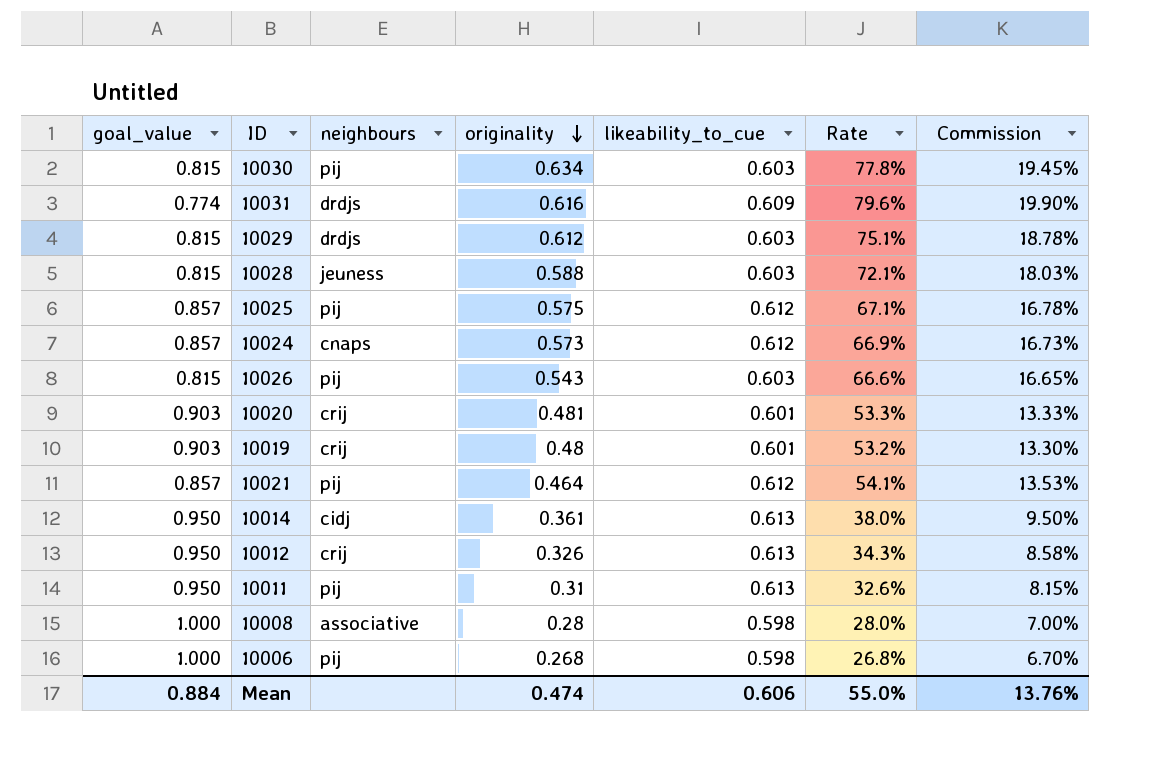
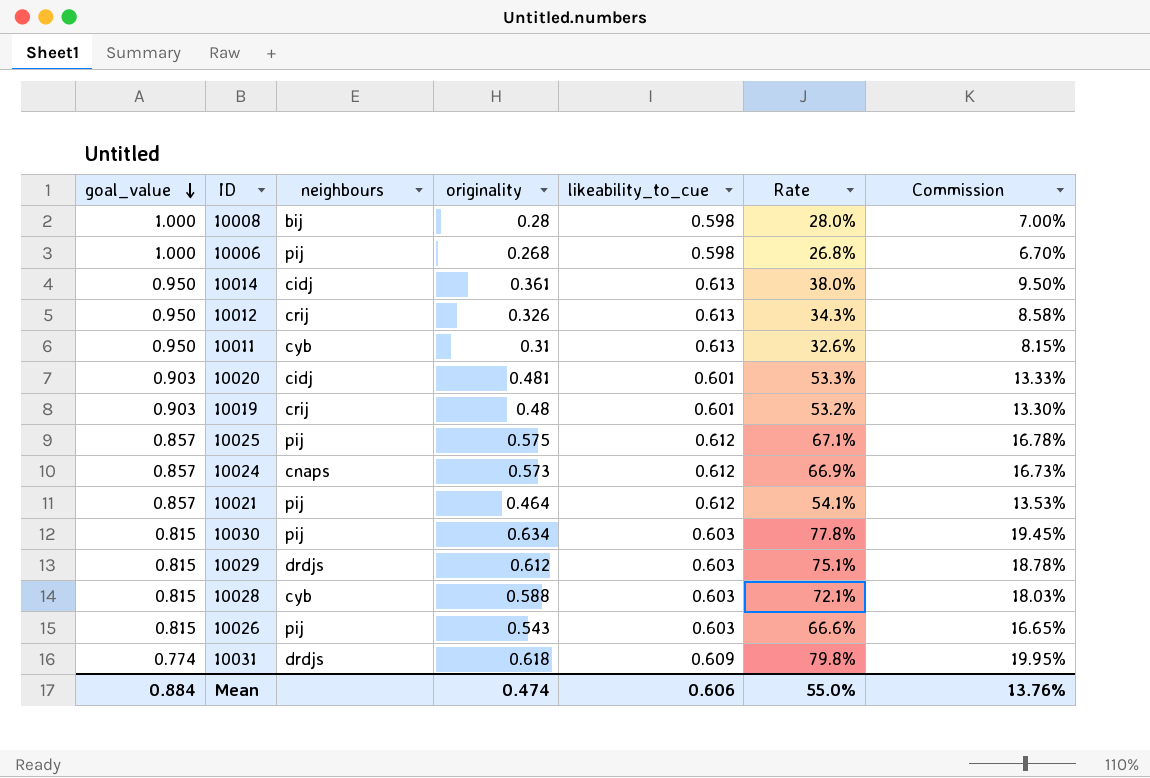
row order: originality descending -> goal_value descending
10008 | neighbours: associative -> bij
10011 | neighbours: pij -> cyb
10020 | neighbours: crij -> cidj
10028 | neighbours: jeuness -> cyb
10031 | originality: 0.616 -> 0.618
10031 | Rate: 79.6% -> 79.8%
10031 | Commission: 19.90% -> 19.95%

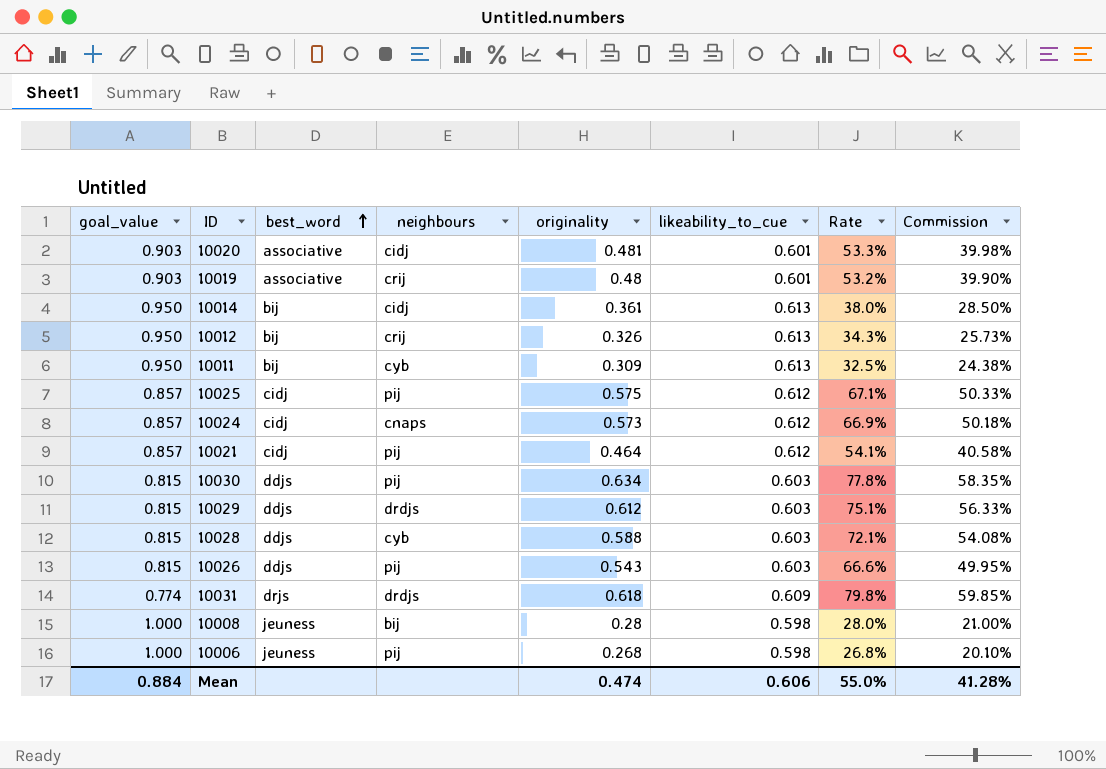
row order: goal_value descending -> best_word ascending
column best_word | position: none -> 3
column Commission | formula: [Rate] * 0.25 -> [Rate] * 0.75
10011 | originality: 0.31 -> 0.309
10011 | Rate: 32.6% -> 32.5%
Mean | Commission: 13.76% -> 41.28%

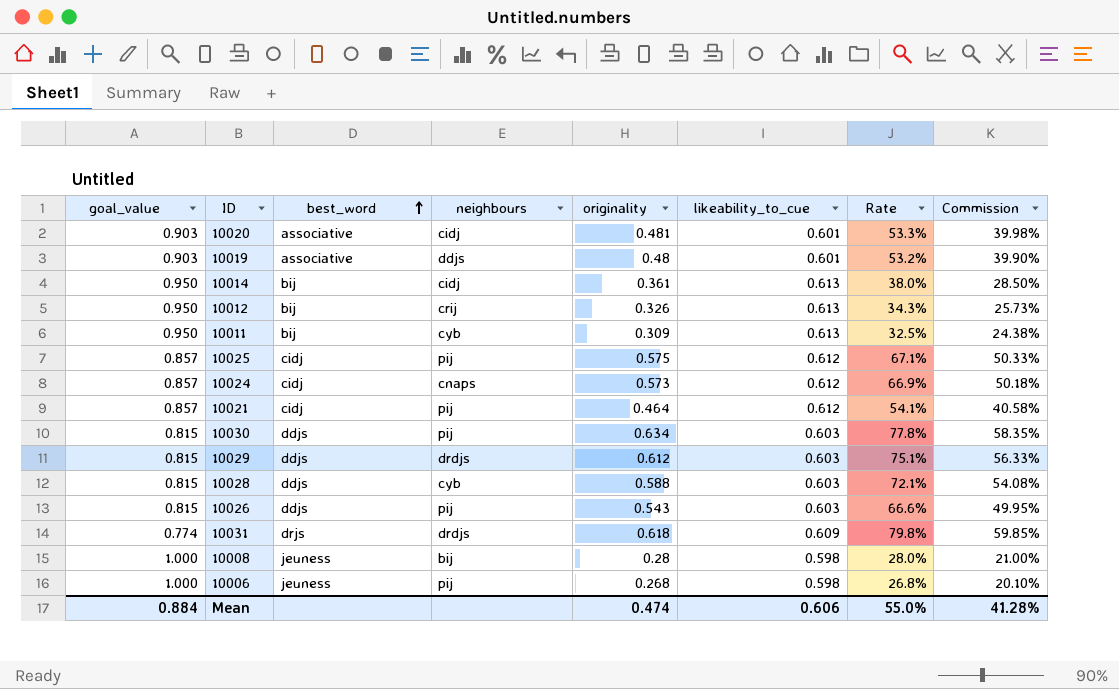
10019 | neighbours: crij -> ddjs

